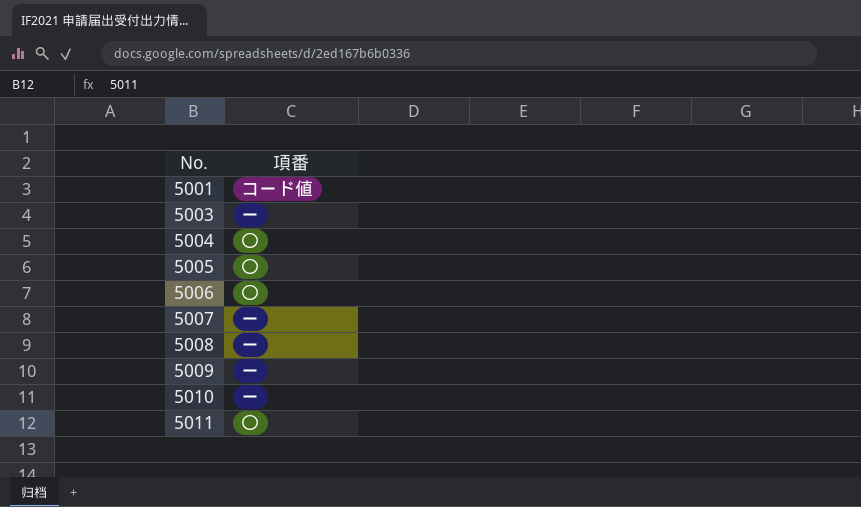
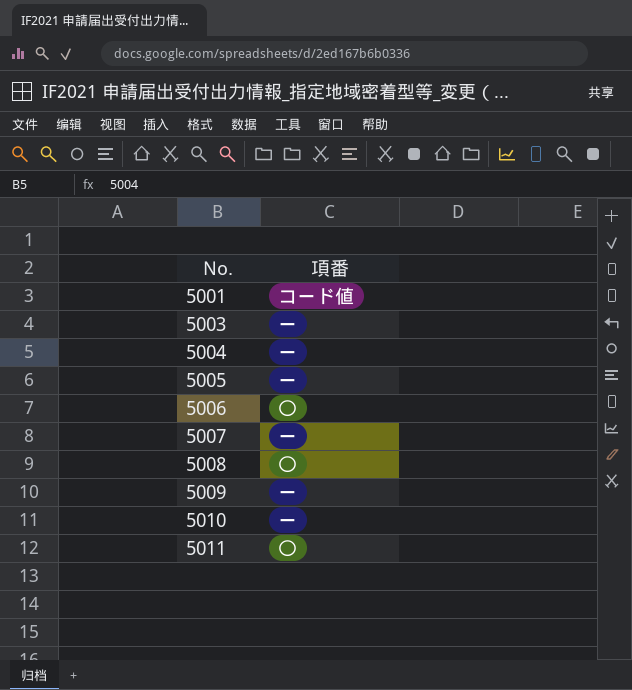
5004 | 項番: 〇 -> ー
5005 | 項番: 〇 -> ー
5008 | 項番: ー -> 〇

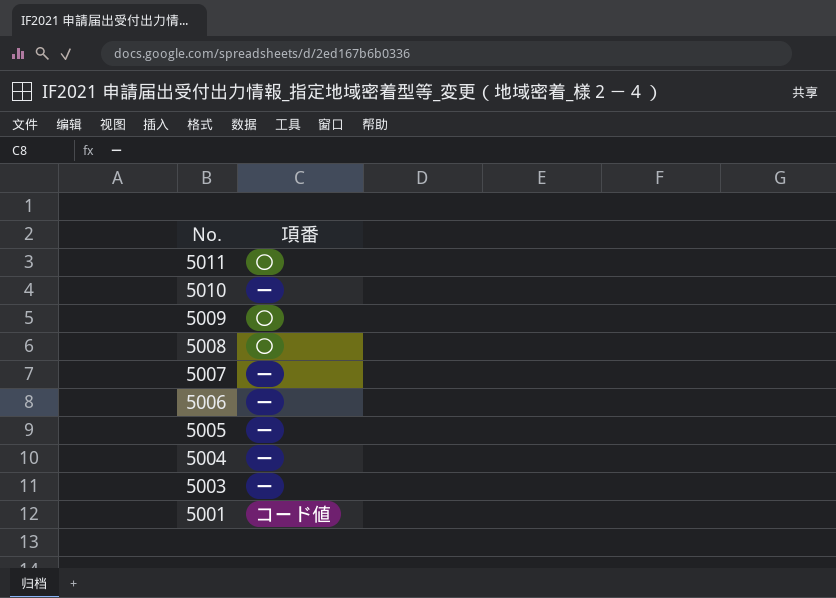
row order: No. ascending -> No. descending
5009 | 項番: ー -> 〇
5006 | 項番: 〇 -> ー

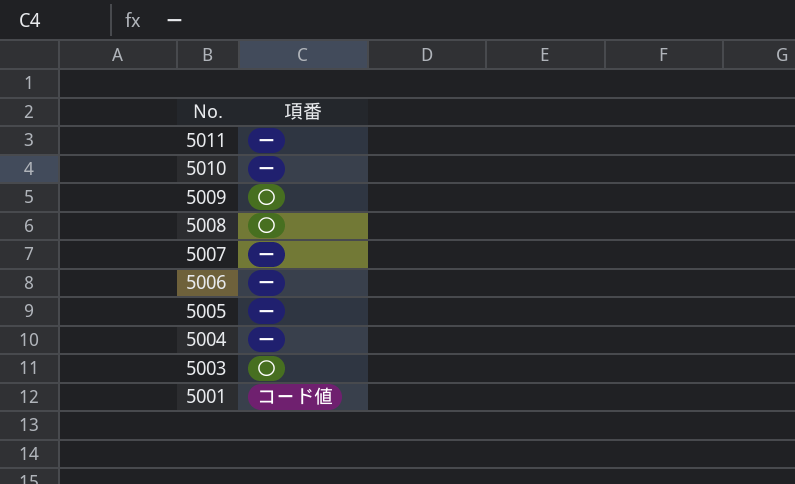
5011 | 項番: 〇 -> ー
5003 | 項番: ー -> 〇

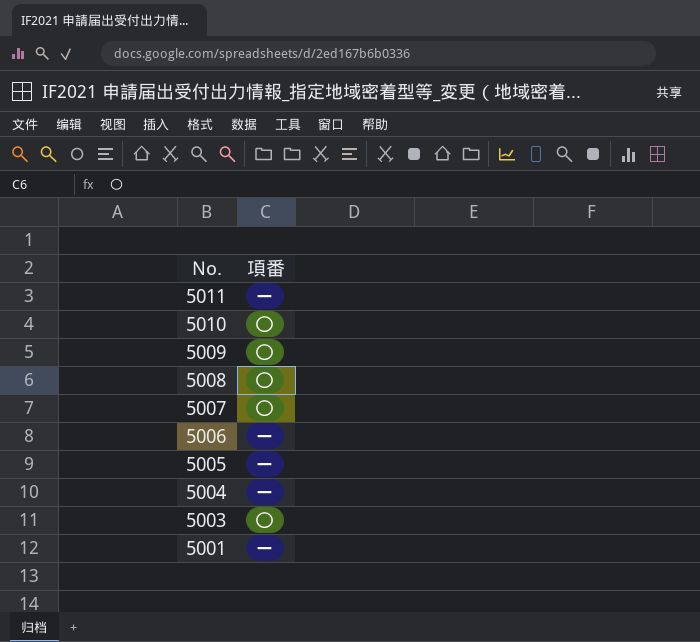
5010 | 項番: ー -> 〇
5007 | 項番: ー -> 〇
5001 | 項番: コード値 -> ー

